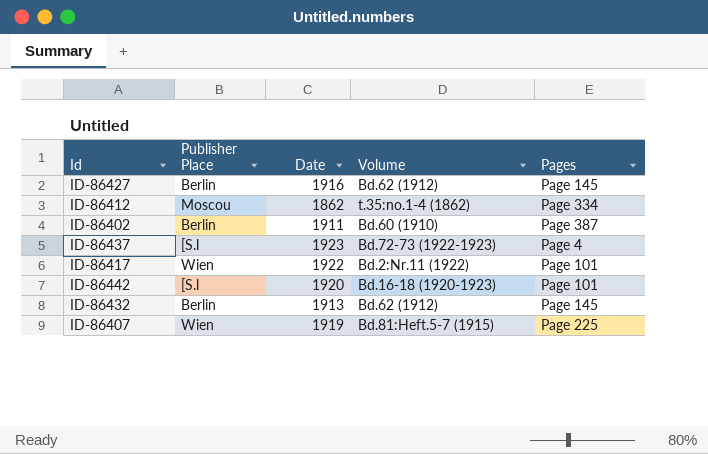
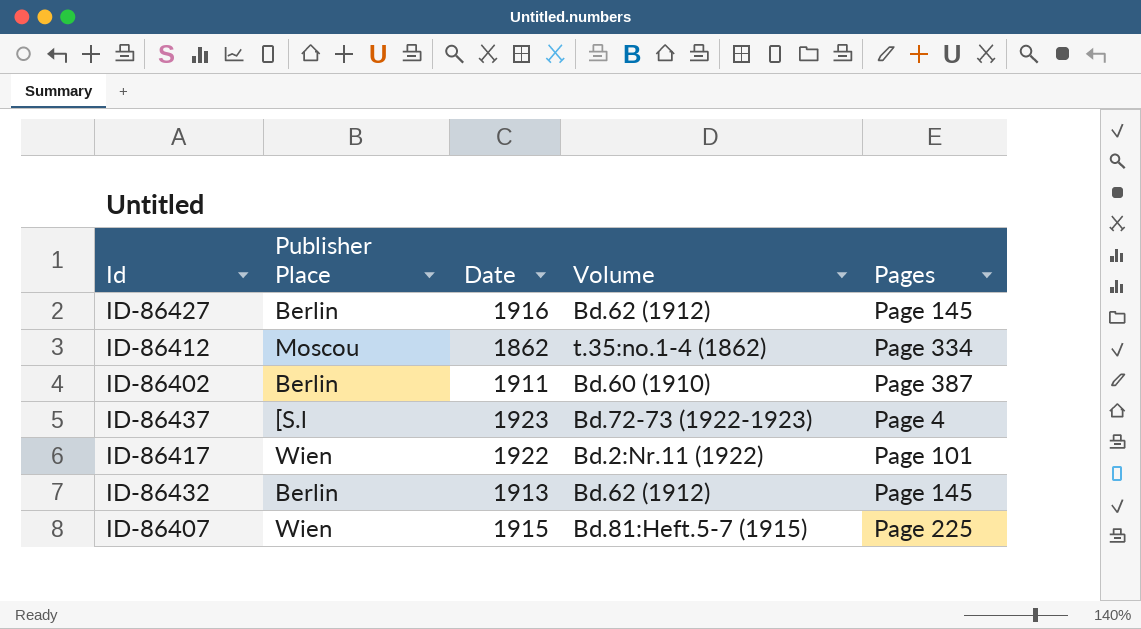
row ID-86442: [S.l | 1920 | Bd.16-18 (1920-1923) | Page 101 -> none
ID-86407 | Date: 1919 -> 1915

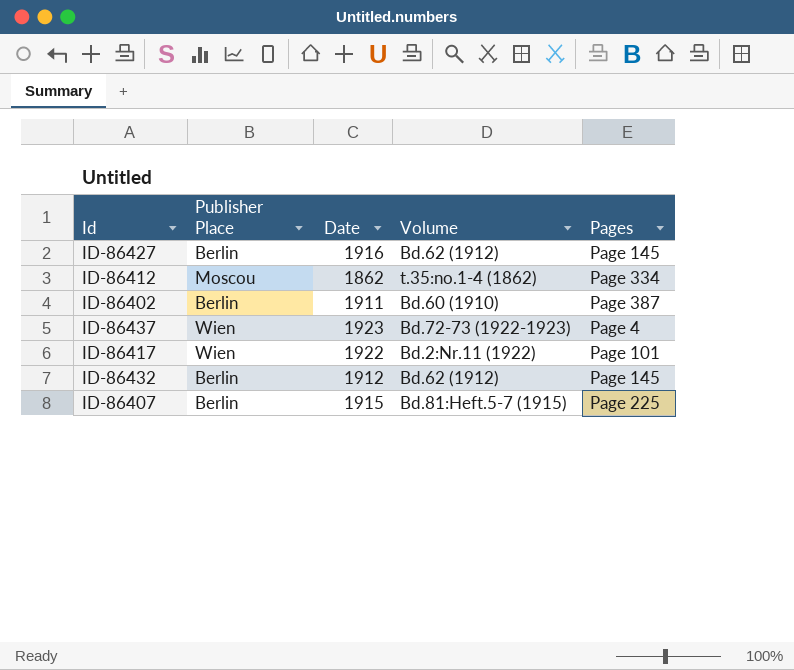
ID-86437 | Publisher Place: [S.l -> Wien
ID-86432 | Date: 1913 -> 1912
ID-86407 | Publisher Place: Wien -> Berlin

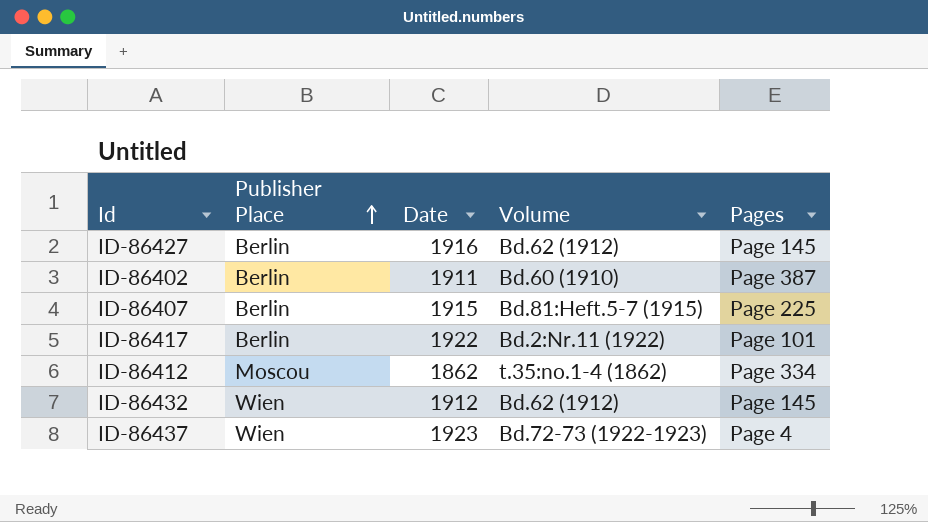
row order: none -> Publisher Place ascending
ID-86417 | Publisher Place: Wien -> Berlin
ID-86432 | Publisher Place: Berlin -> Wien

